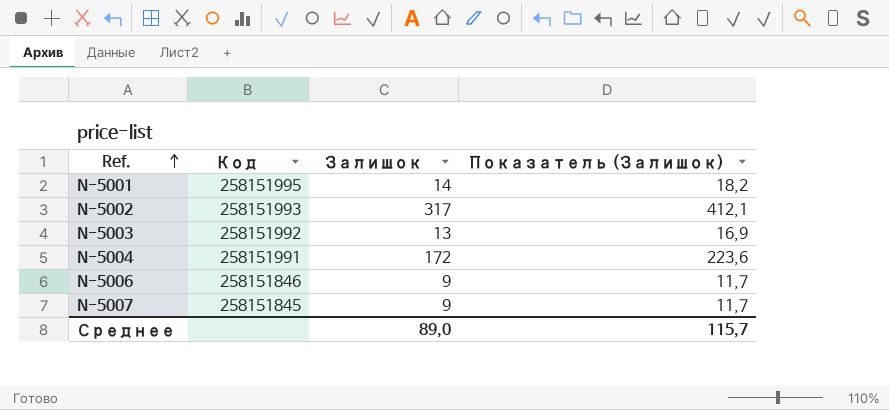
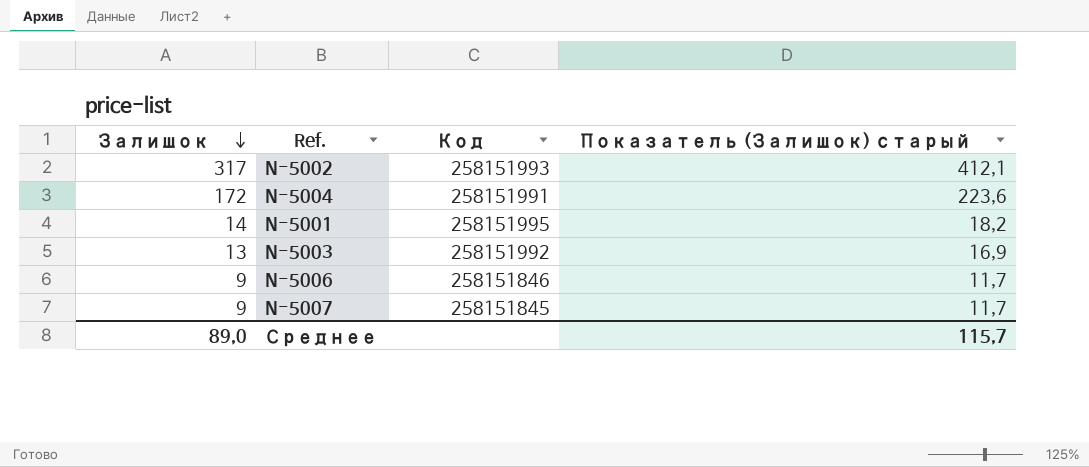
row order: Ref. ascending -> Залишок descending
column Залишок | position: 3 -> 1
column name: Показатель (Залишок) -> Показатель (Залишок) старый

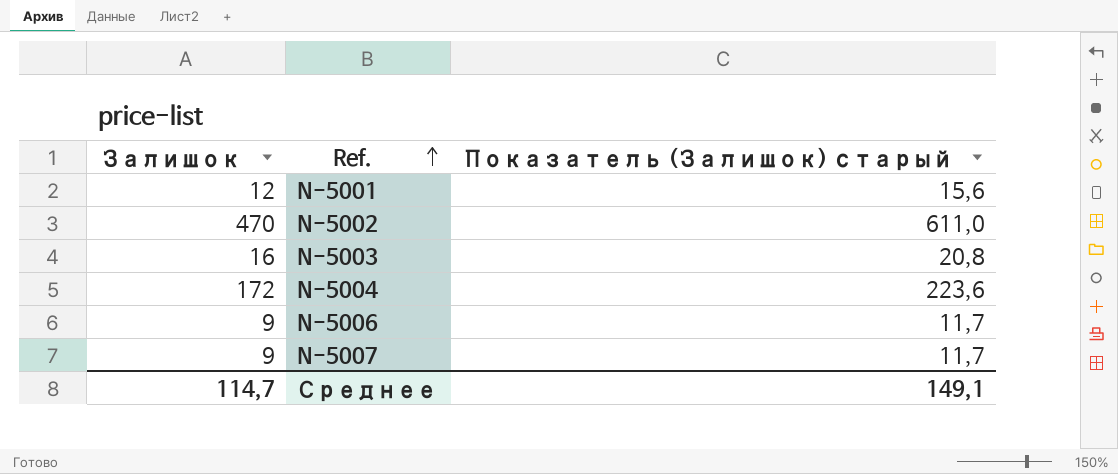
row order: Залишок descending -> Ref. ascending
column Код | position: 3 -> none
N-5001 | Залишок: 14 -> 12
N-5001 | Показатель (Залишок) старый: 18,2 -> 15,6
N-5002 | Залишок: 317 -> 470
N-5002 | Показатель (Залишок) старый: 412,1 -> 611,0
N-5003 | Залишок: 13 -> 16
N-5003 | Показатель (Залишок) старый: 16,9 -> 20,8
Среднее | Залишок: 89,0 -> 114,7
Среднее | Показатель (Залишок) старый: 115,7 -> 149,1

